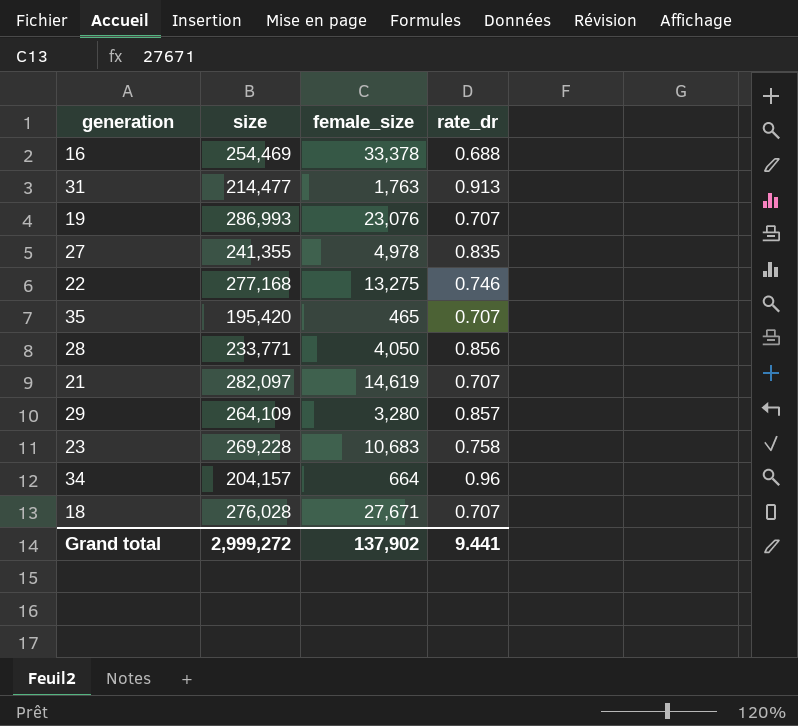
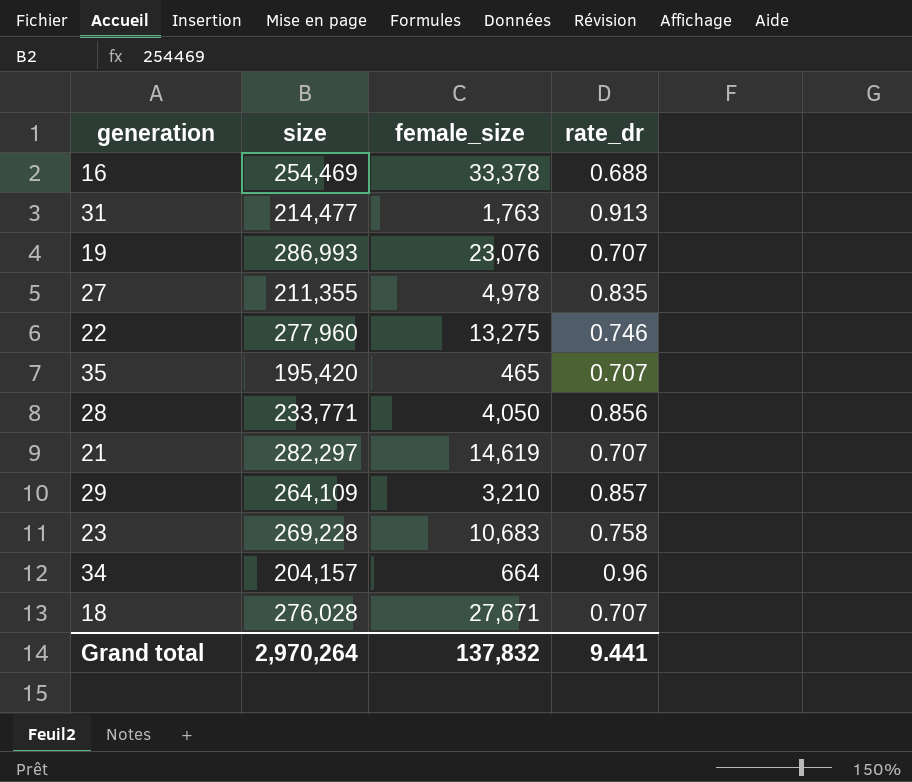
27 | size: 241,355 -> 211,355
22 | size: 277,168 -> 277,960
21 | size: 282,097 -> 282,297
29 | female_size: 3,280 -> 3,210
Grand total | size: 2,999,272 -> 2,970,264
Grand total | female_size: 137,902 -> 137,832

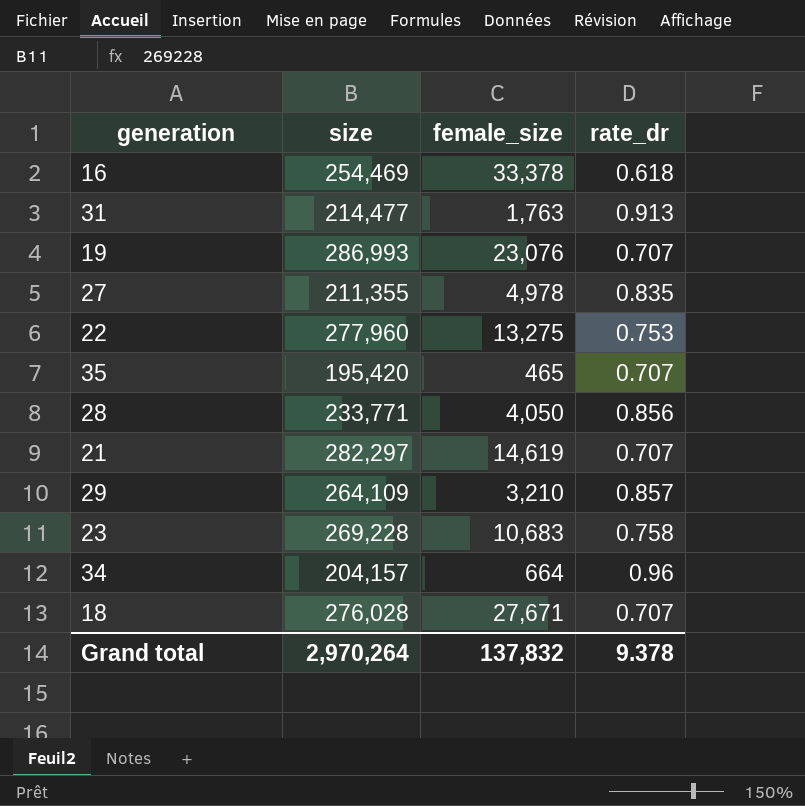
16 | rate_dr: 0.688 -> 0.618
22 | rate_dr: 0.746 -> 0.753
Grand total | rate_dr: 9.441 -> 9.378

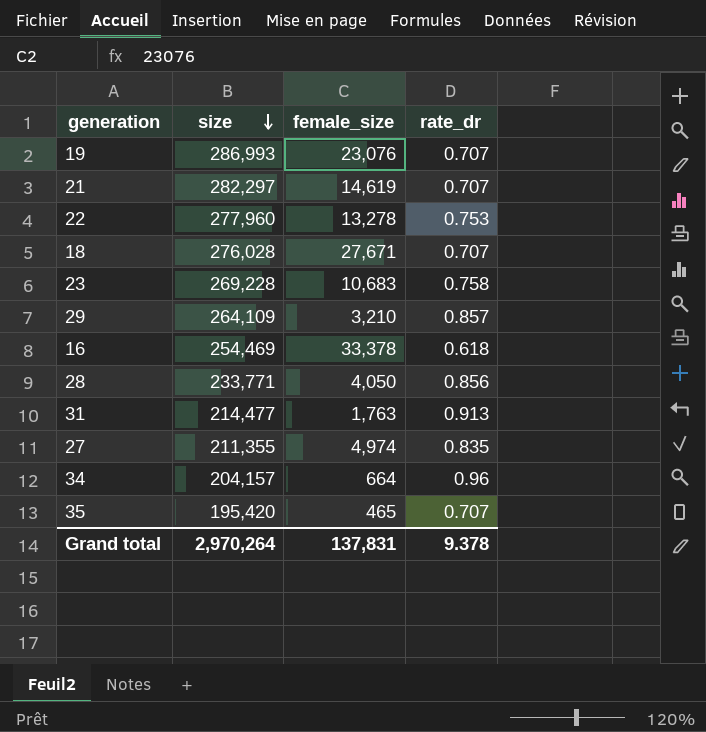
row order: none -> size descending
22 | female_size: 13,275 -> 13,278
27 | female_size: 4,978 -> 4,974
Grand total | female_size: 137,832 -> 137,831

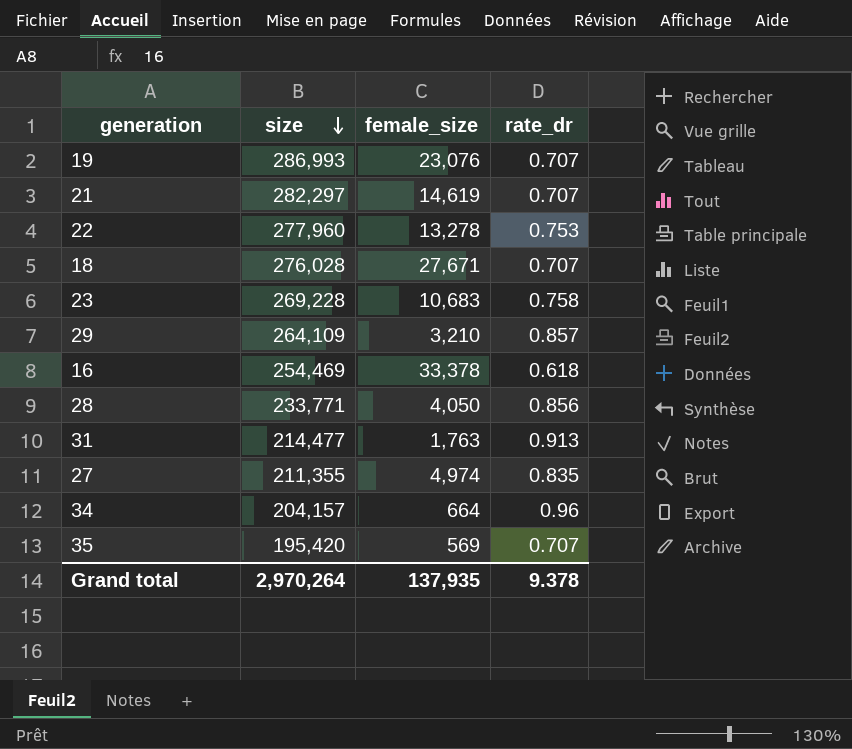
35 | female_size: 465 -> 569
Grand total | female_size: 137,831 -> 137,935

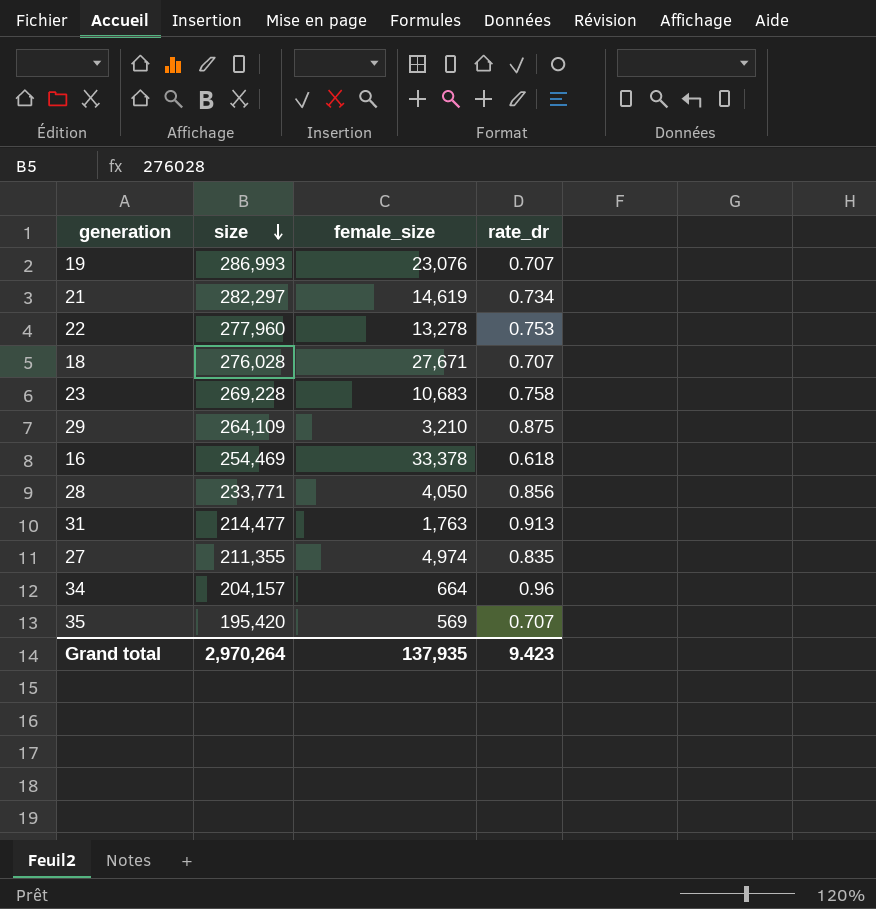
21 | rate_dr: 0.707 -> 0.734
29 | rate_dr: 0.857 -> 0.875
Grand total | rate_dr: 9.378 -> 9.423

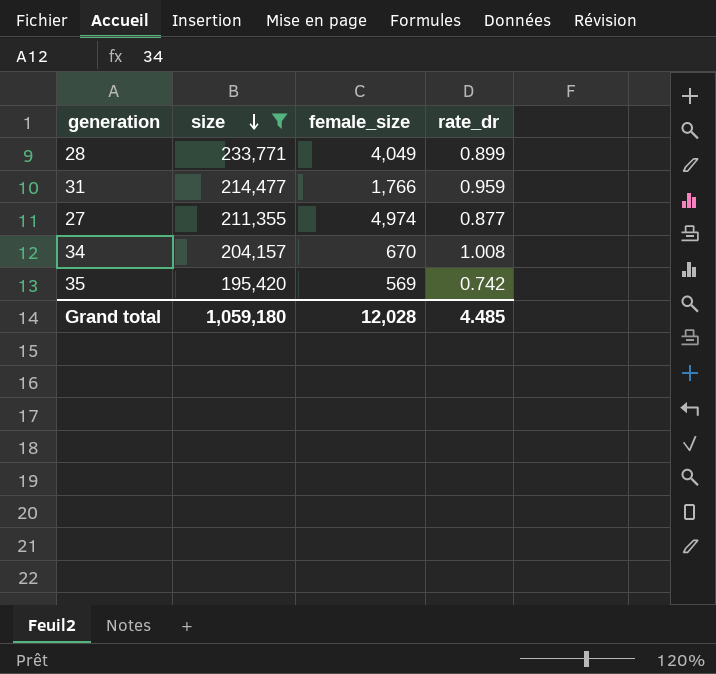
filter: none -> size <= 233,771
28 | female_size: 4,050 -> 4,049
28 | rate_dr: 0.856 -> 0.899
31 | female_size: 1,763 -> 1,766
31 | rate_dr: 0.913 -> 0.959
27 | rate_dr: 0.835 -> 0.877
34 | female_size: 664 -> 670
34 | rate_dr: 0.96 -> 1.008
35 | rate_dr: 0.707 -> 0.742
Grand total | size: 2,970,264 -> 1,059,180
Grand total | female_size: 137,935 -> 12,028
Grand total | rate_dr: 9.423 -> 4.485

